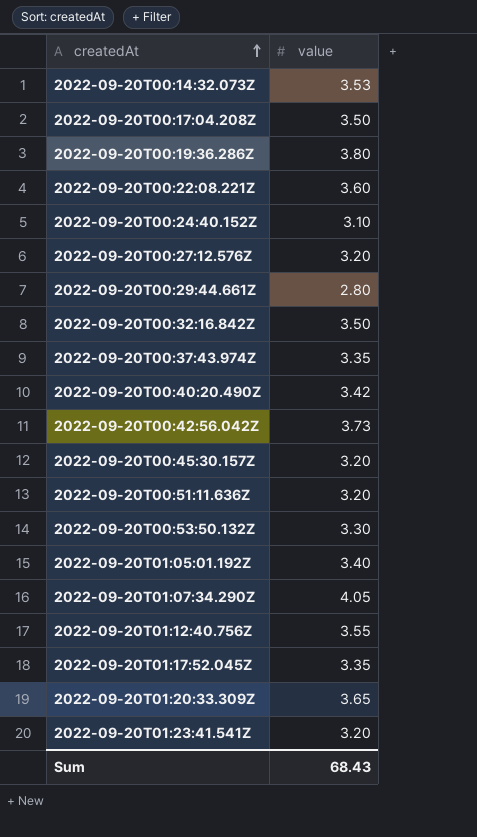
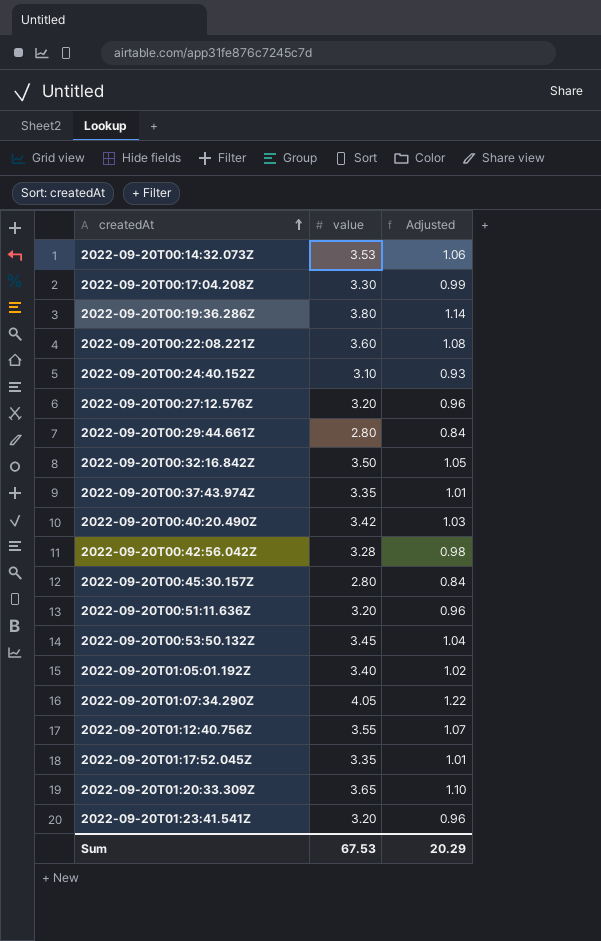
column Adjusted | formula: none -> [value] * 0.3
2022-09-20T00:17:04.208Z | value: 3.50 -> 3.30
2022-09-20T00:42:56.042Z | value: 3.73 -> 3.28
2022-09-20T00:45:30.157Z | value: 3.20 -> 2.80
2022-09-20T00:53:50.132Z | value: 3.30 -> 3.45
Sum | value: 68.43 -> 67.53

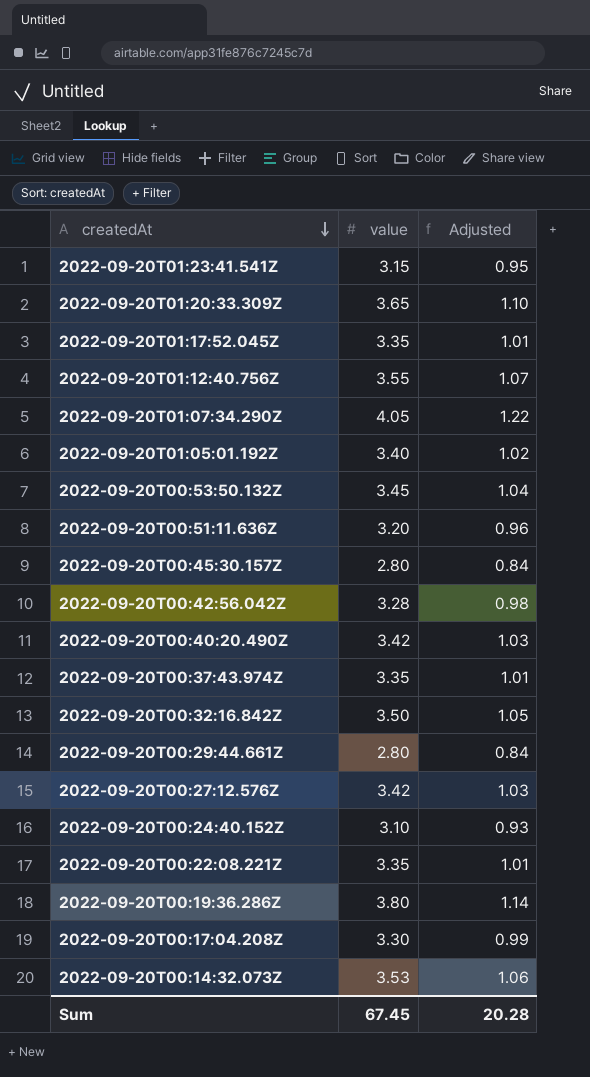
row order: createdAt ascending -> createdAt descending
2022-09-20T01:23:41.541Z | value: 3.20 -> 3.15
2022-09-20T01:23:41.541Z | Adjusted: 0.96 -> 0.95
2022-09-20T00:27:12.576Z | value: 3.20 -> 3.42
2022-09-20T00:27:12.576Z | Adjusted: 0.96 -> 1.03
2022-09-20T00:22:08.221Z | value: 3.60 -> 3.35
2022-09-20T00:22:08.221Z | Adjusted: 1.08 -> 1.01
Sum | value: 67.53 -> 67.45
Sum | Adjusted: 20.29 -> 20.28

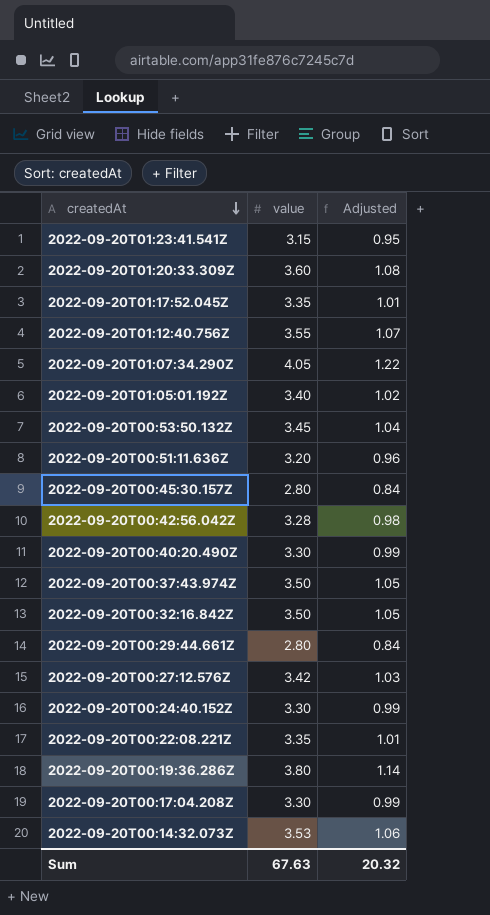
2022-09-20T01:20:33.309Z | value: 3.65 -> 3.60
2022-09-20T01:20:33.309Z | Adjusted: 1.10 -> 1.08
2022-09-20T00:40:20.490Z | value: 3.42 -> 3.30
2022-09-20T00:40:20.490Z | Adjusted: 1.03 -> 0.99
2022-09-20T00:37:43.974Z | value: 3.35 -> 3.50
2022-09-20T00:37:43.974Z | Adjusted: 1.01 -> 1.05
2022-09-20T00:24:40.152Z | value: 3.10 -> 3.30
2022-09-20T00:24:40.152Z | Adjusted: 0.93 -> 0.99
Sum | value: 67.45 -> 67.63
Sum | Adjusted: 20.28 -> 20.32

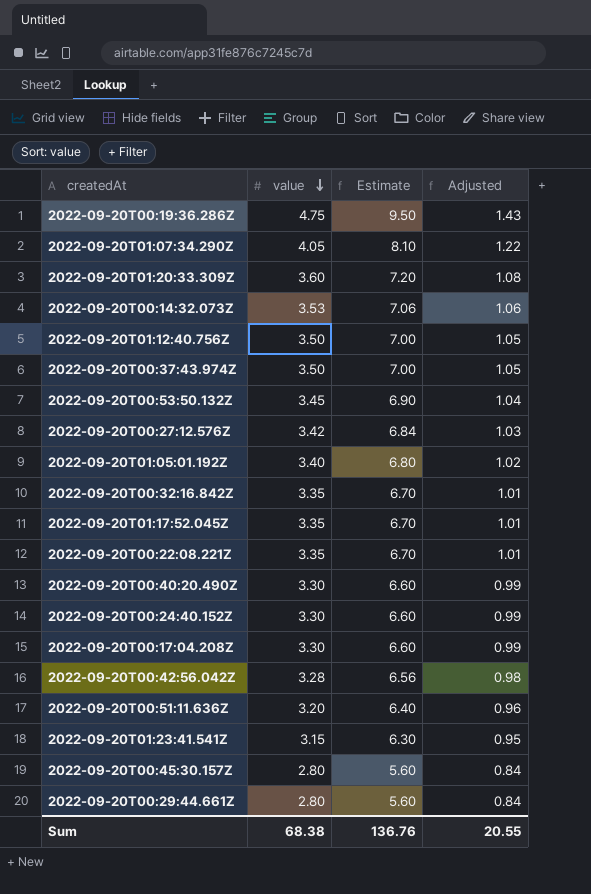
row order: createdAt descending -> value descending
column Estimate | formula: none -> [value] * 2
2022-09-20T00:19:36.286Z | value: 3.80 -> 4.75
2022-09-20T00:19:36.286Z | Adjusted: 1.14 -> 1.43
2022-09-20T01:12:40.756Z | value: 3.55 -> 3.50
2022-09-20T01:12:40.756Z | Adjusted: 1.07 -> 1.05
2022-09-20T00:32:16.842Z | value: 3.50 -> 3.35
2022-09-20T00:32:16.842Z | Adjusted: 1.05 -> 1.01
Sum | value: 67.63 -> 68.38
Sum | Adjusted: 20.32 -> 20.55

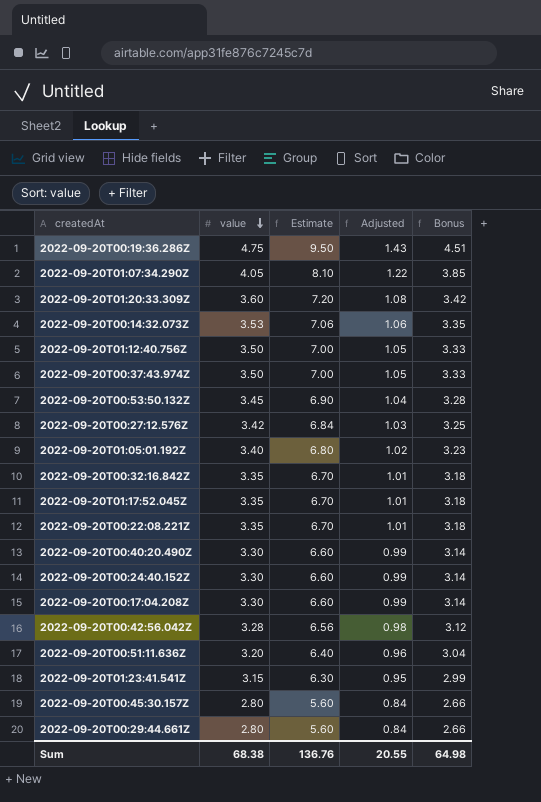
column Bonus | formula: none -> [value] * 0.95

